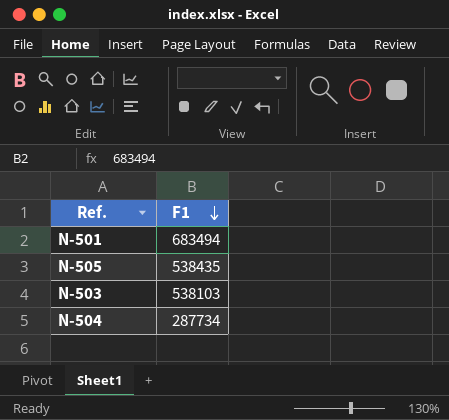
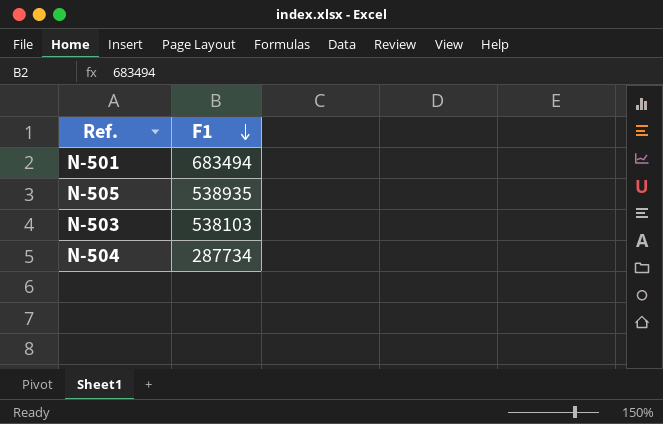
N-505 | F1: 538435 -> 538935

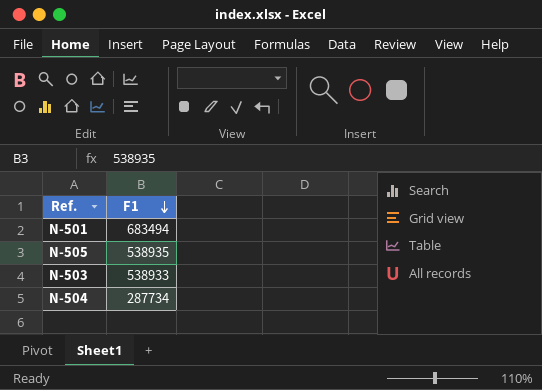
N-503 | F1: 538103 -> 538933

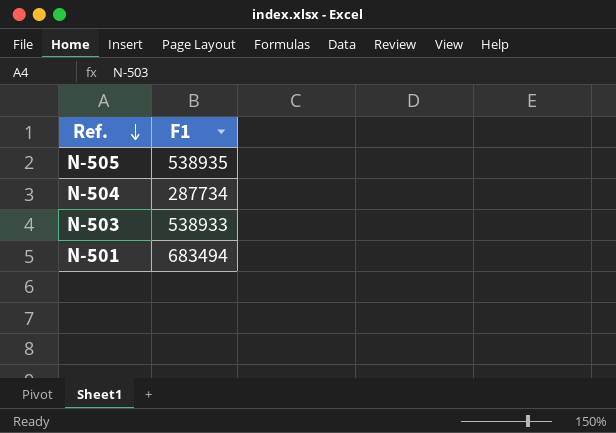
row order: F1 descending -> Ref. descending

